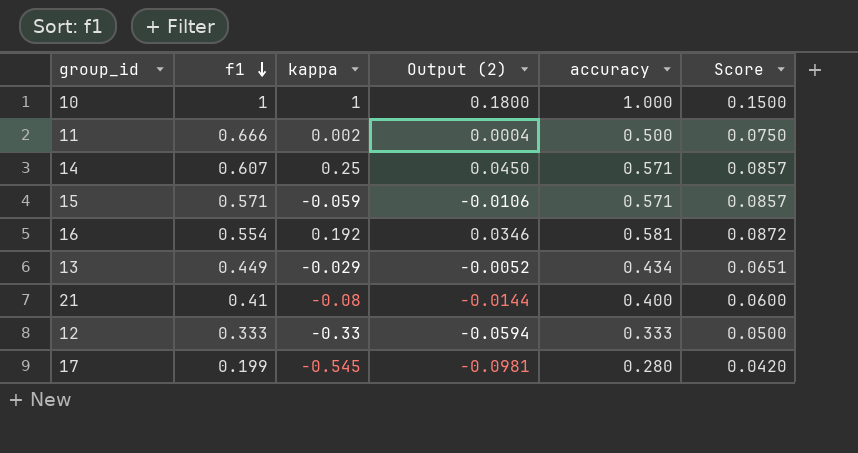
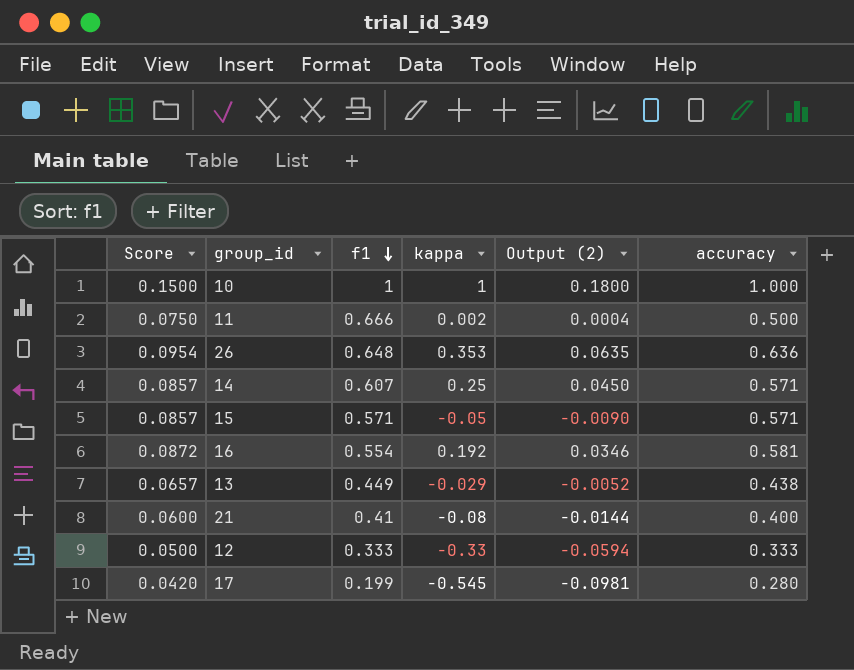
column Score | position: 6 -> 1
row 26: none -> 0.0954 | 0.648 | 0.353 | 0.0635 | 0.636
15 | kappa: -0.059 -> -0.05
15 | Output (2): -0.0106 -> -0.0090
13 | Score: 0.0651 -> 0.0657
13 | accuracy: 0.434 -> 0.438

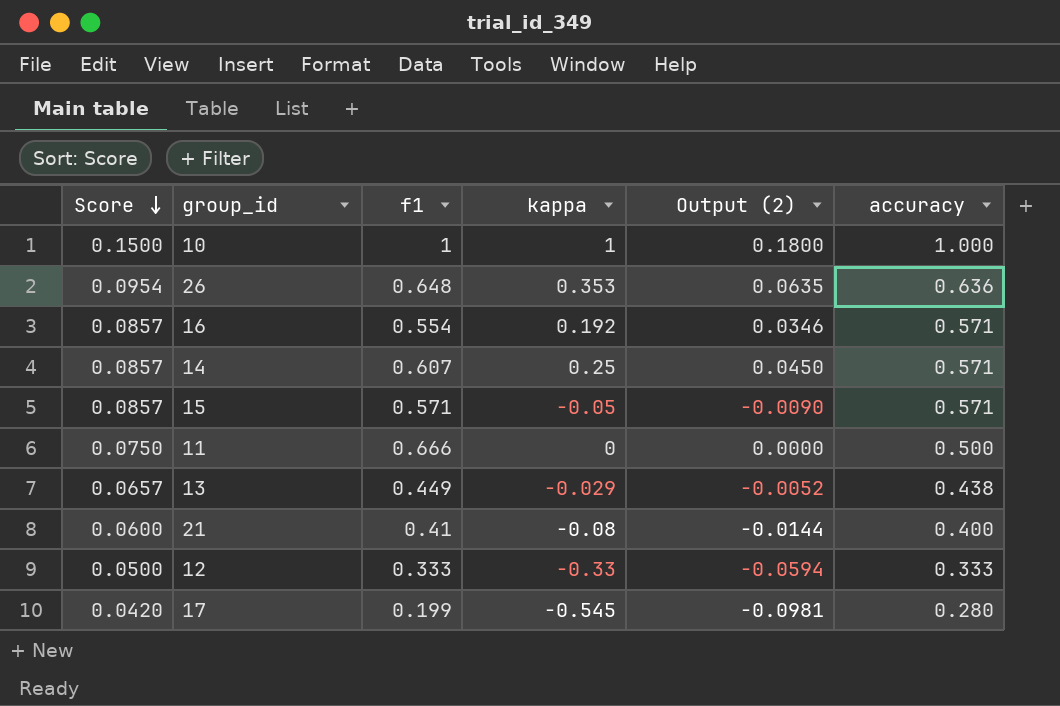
row order: f1 descending -> Score descending
16 | Score: 0.0872 -> 0.0857
16 | accuracy: 0.581 -> 0.571
11 | kappa: 0.002 -> 0
11 | Output (2): 0.0004 -> 0.0000

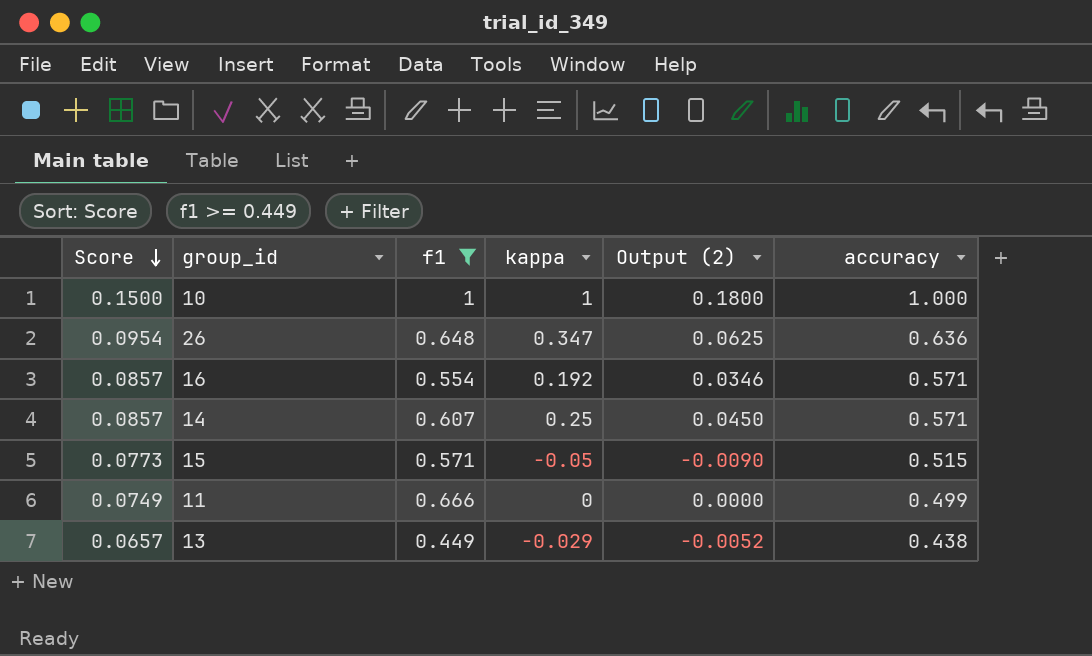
filter: none -> f1 >= 0.449
26 | kappa: 0.353 -> 0.347
26 | Output (2): 0.0635 -> 0.0625
15 | Score: 0.0857 -> 0.0773
15 | accuracy: 0.571 -> 0.515
11 | Score: 0.0750 -> 0.0749
11 | accuracy: 0.500 -> 0.499

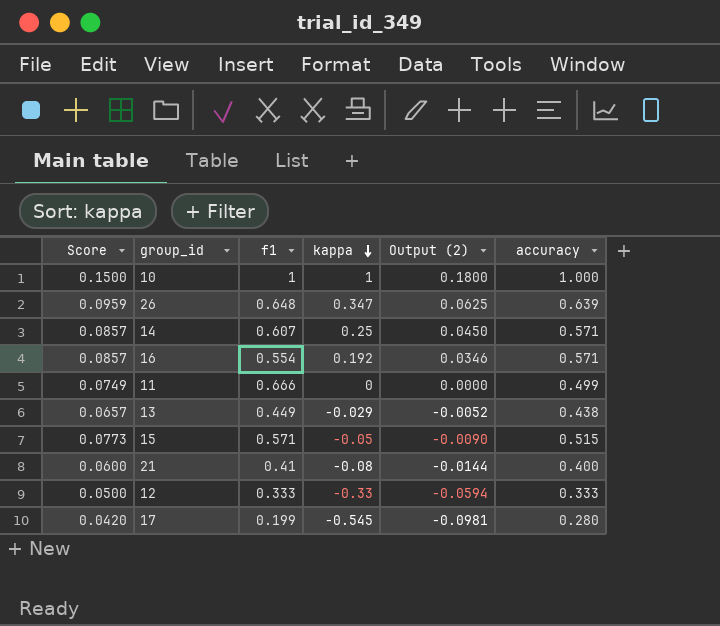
filter: f1 >= 0.449 -> none
row order: Score descending -> kappa descending
26 | Score: 0.0954 -> 0.0959
26 | accuracy: 0.636 -> 0.639

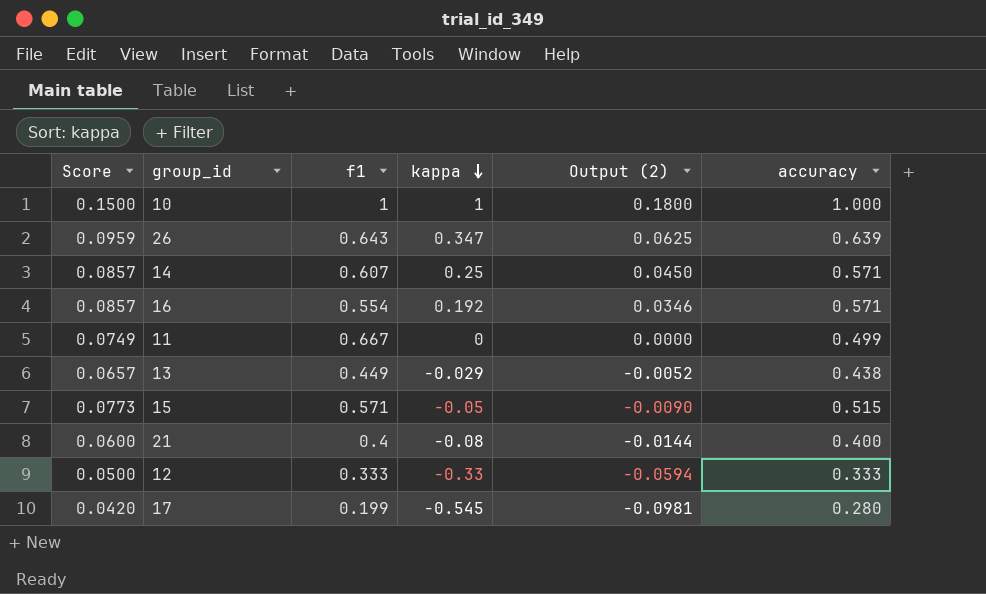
26 | f1: 0.648 -> 0.643
11 | f1: 0.666 -> 0.667
21 | f1: 0.41 -> 0.4

